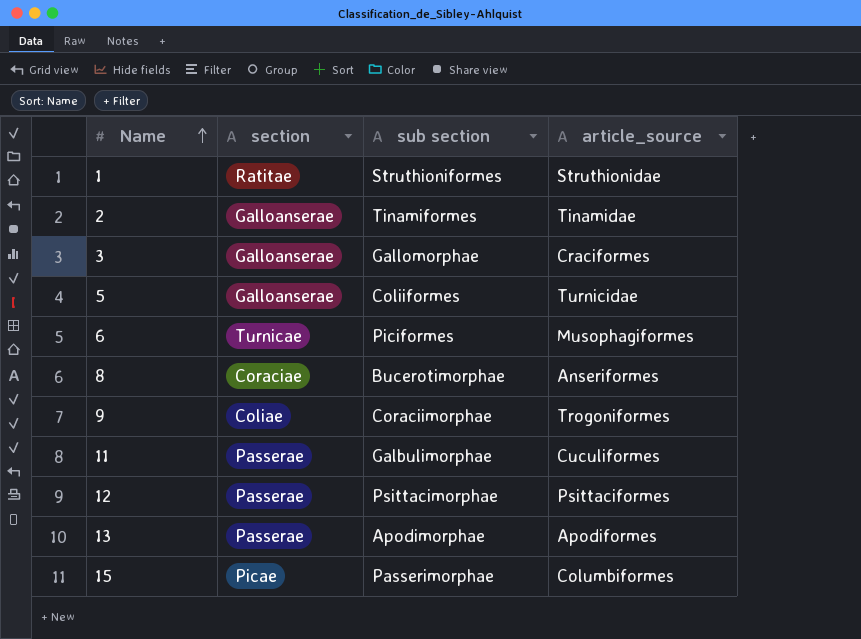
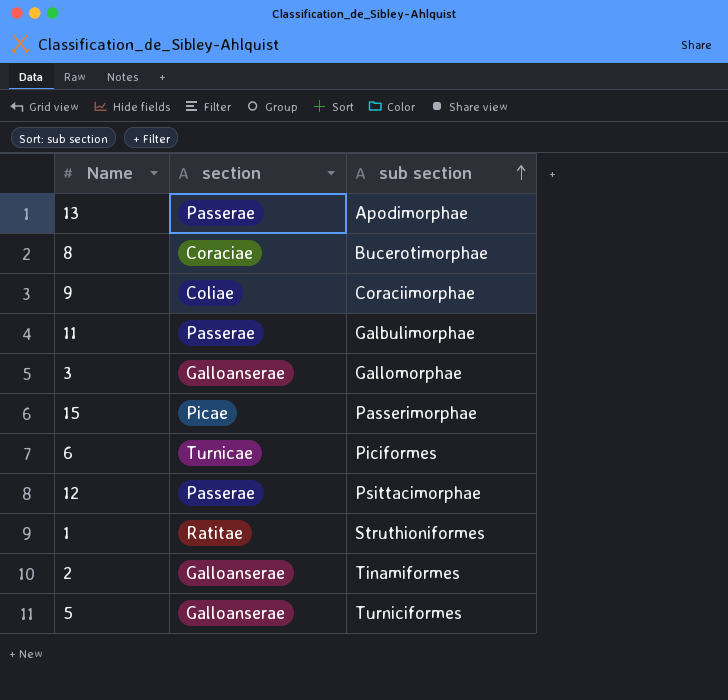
row order: Name ascending -> sub section ascending
column article_source | position: 4 -> none
5 | sub section: Coliiformes -> Turniciformes

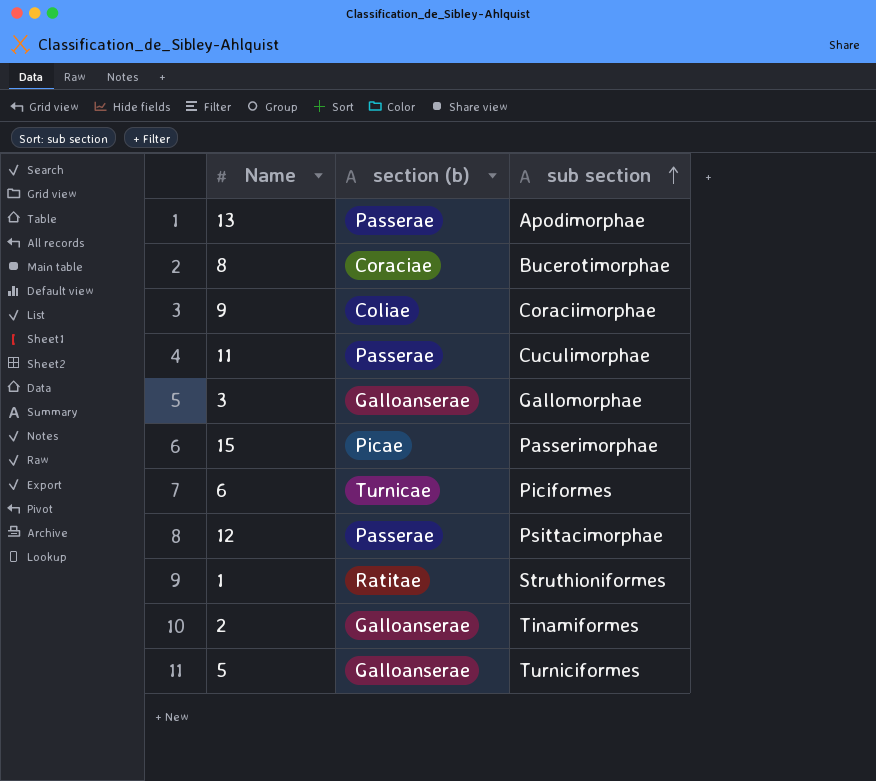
column name: section -> section (b)
11 | sub section: Galbulimorphae -> Cuculimorphae

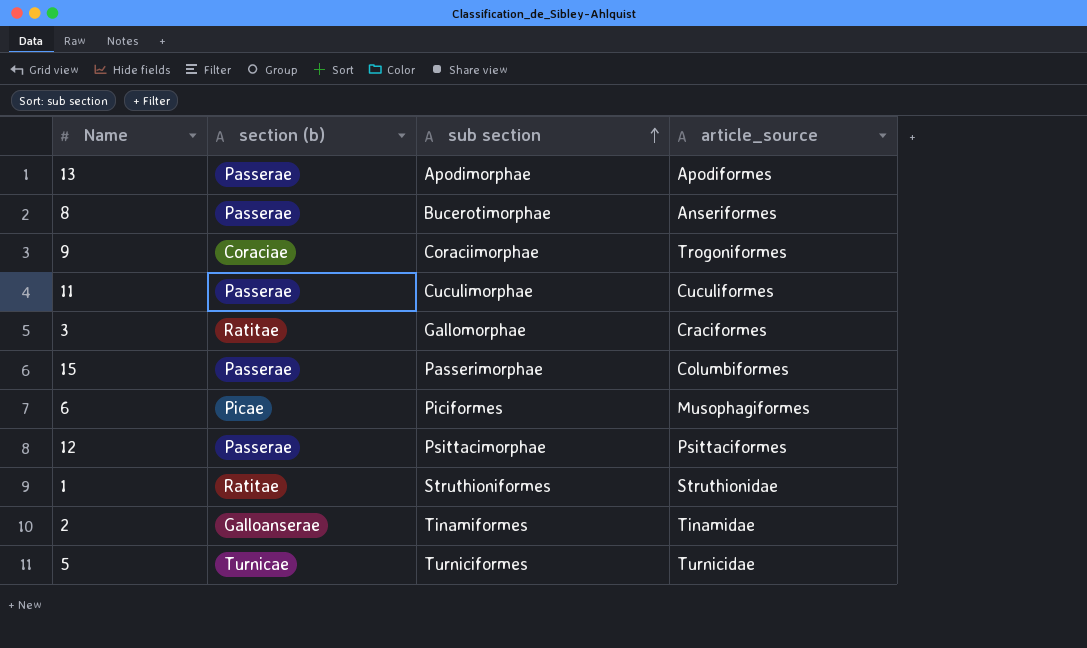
column article_source | position: none -> 4
8 | section (b): Coraciae -> Passerae
9 | section (b): Coliae -> Coraciae
3 | section (b): Galloanserae -> Ratitae
15 | section (b): Picae -> Passerae
6 | section (b): Turnicae -> Picae
5 | section (b): Galloanserae -> Turnicae

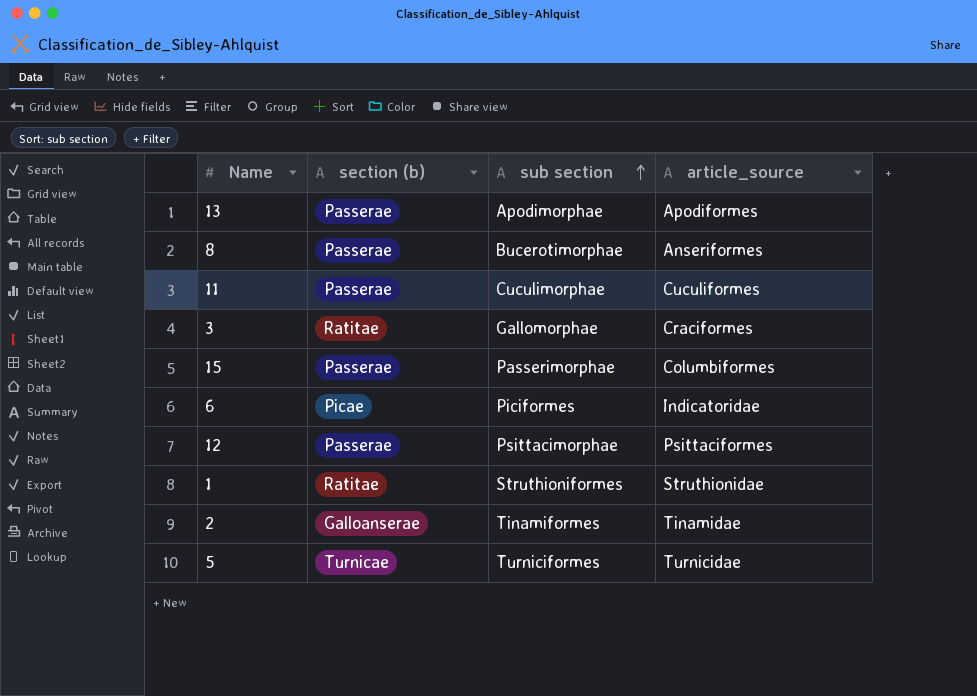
row 9: Coraciae | Coraciimorphae | Trogoniformes -> none
6 | article_source: Musophagiformes -> Indicatoridae

